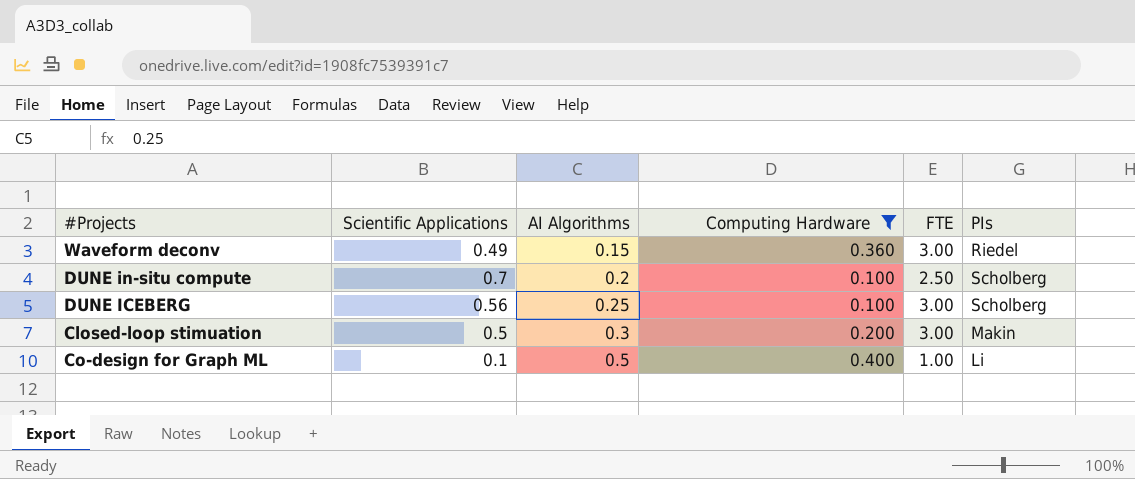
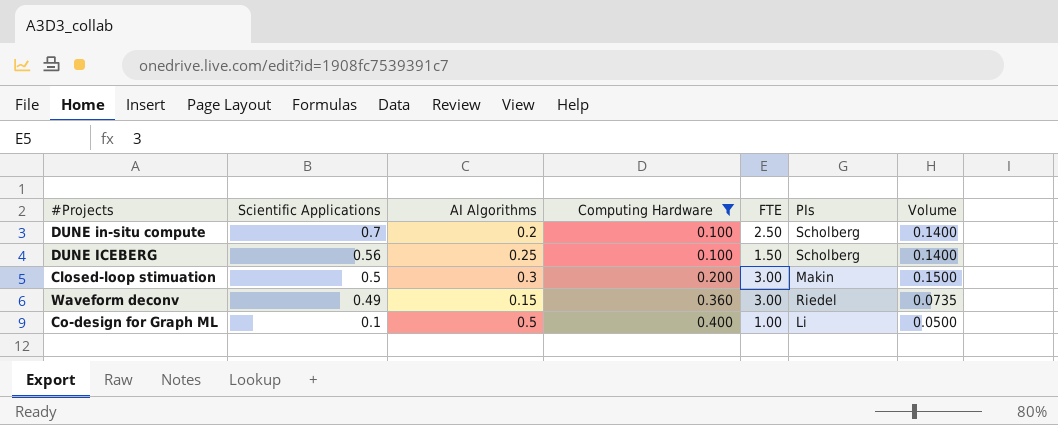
row order: AI Algorithms ascending -> Scientific Applications descending
column Volume | formula: none -> [Scientific Applications] * [AI Algorithms]
DUNE ICEBERG | FTE: 3.00 -> 1.50

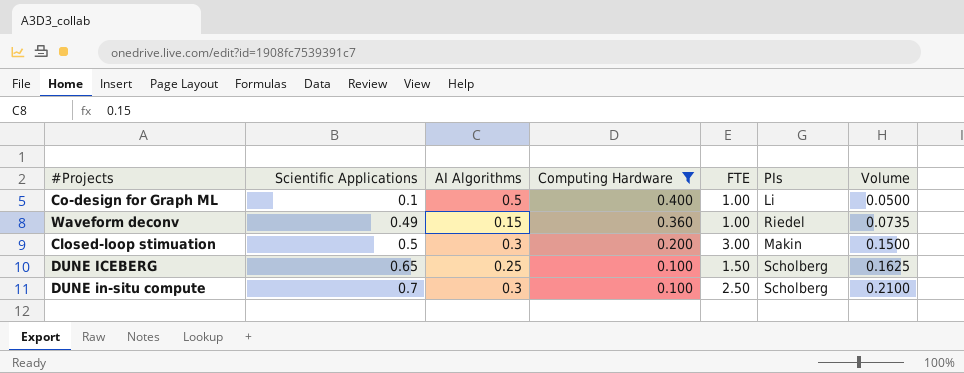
row order: Scientific Applications descending -> Scientific Applications ascending
Waveform deconv | FTE: 3.00 -> 1.00
DUNE ICEBERG | Scientific Applications: 0.56 -> 0.65
DUNE ICEBERG | Volume: 0.1400 -> 0.1625
DUNE in-situ compute | AI Algorithms: 0.2 -> 0.3
DUNE in-situ compute | Volume: 0.1400 -> 0.2100

